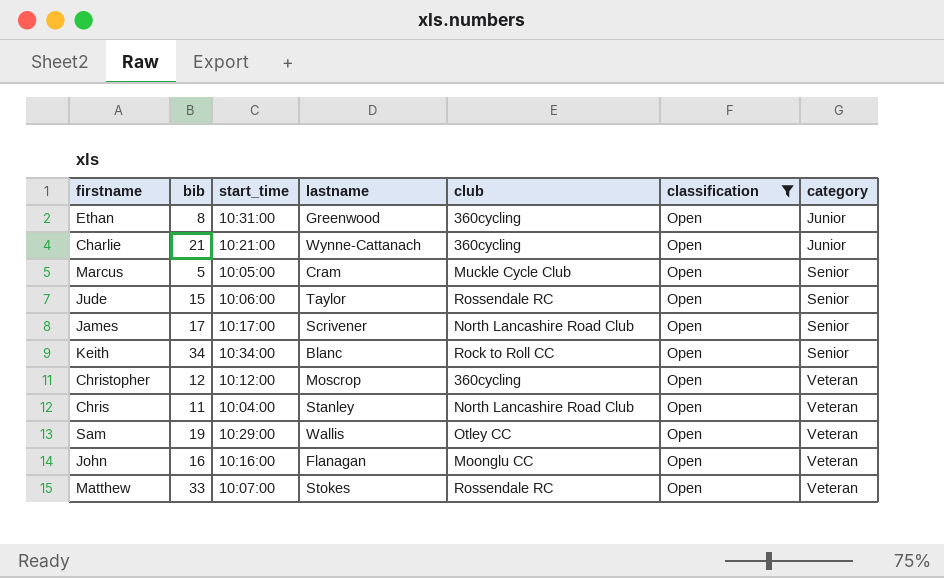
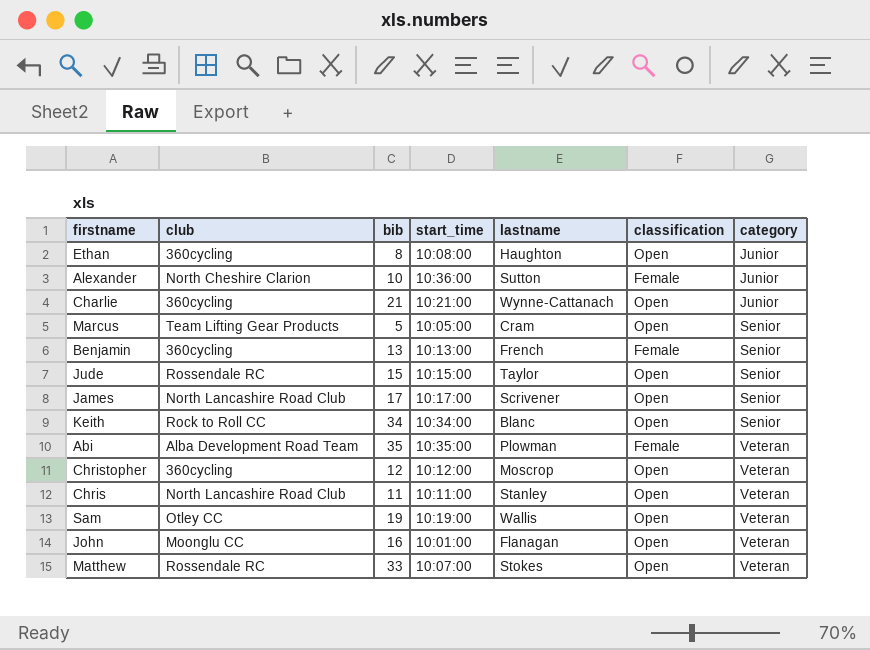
filter: classification = Open -> none
column club | position: 5 -> 2
Ethan | start_time: 10:31:00 -> 10:08:00
Ethan | lastname: Greenwood -> Haughton
Marcus | club: Muckle Cycle Club -> Team Lifting Gear Products
Jude | start_time: 10:06:00 -> 10:15:00
Chris | start_time: 10:04:00 -> 10:11:00
Sam | start_time: 10:29:00 -> 10:19:00
John | start_time: 10:16:00 -> 10:01:00

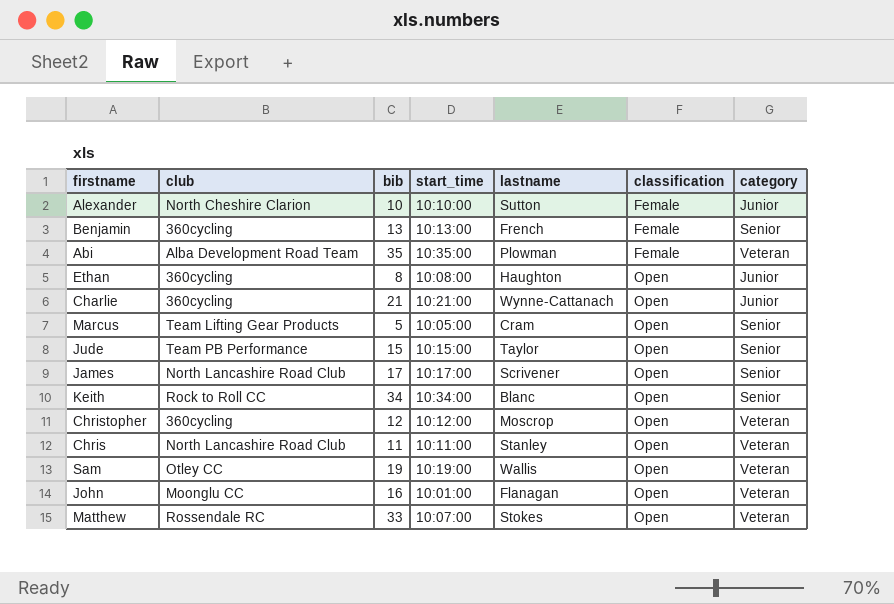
row order: category ascending -> classification ascending
Alexander | start_time: 10:36:00 -> 10:10:00
Jude | club: Rossendale RC -> Team PB Performance

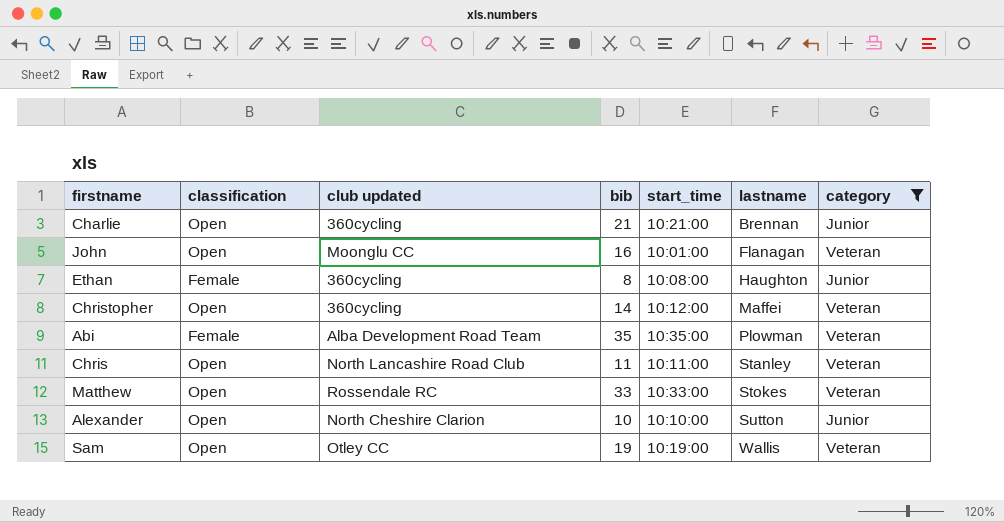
filter: none -> category != Senior
row order: classification ascending -> lastname ascending
column classification | position: 6 -> 2
column name: club -> club updated
Charlie | lastname: Wynne-Cattanach -> Brennan
Ethan | classification: Open -> Female
Christopher | bib: 12 -> 14
Christopher | lastname: Moscrop -> Maffei
Matthew | start_time: 10:07:00 -> 10:33:00
Alexander | classification: Female -> Open

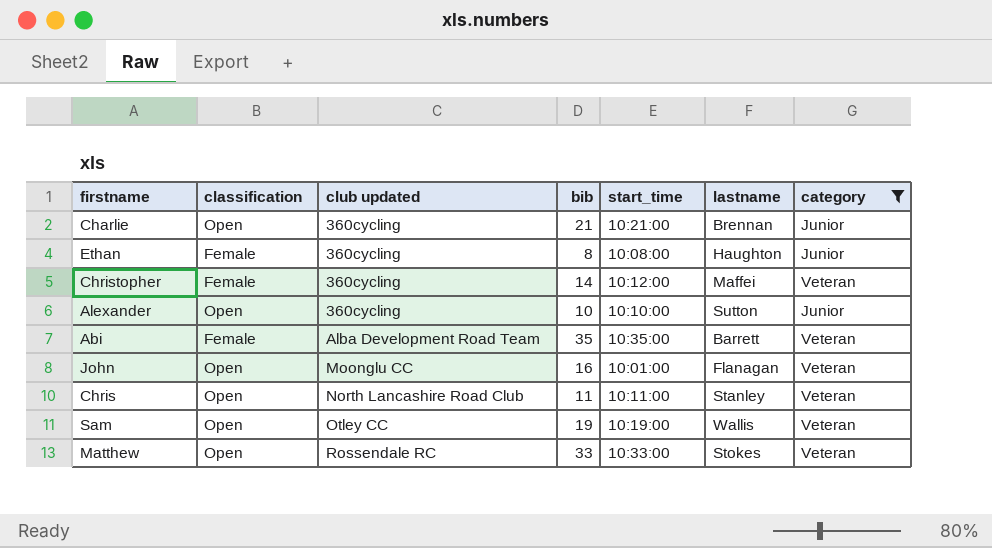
row order: lastname ascending -> club updated ascending
Christopher | classification: Open -> Female
Alexander | club updated: North Cheshire Clarion -> 360cycling
Abi | lastname: Plowman -> Barrett

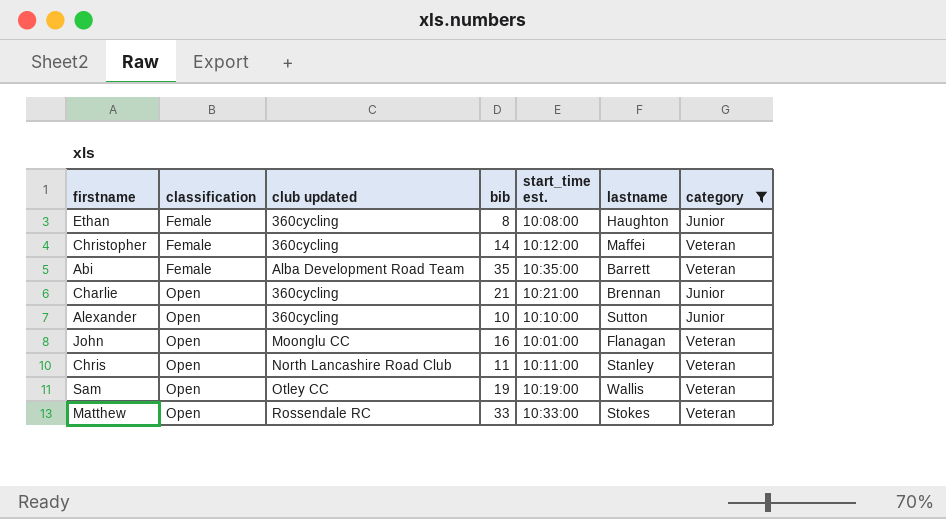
row order: club updated ascending -> classification ascending
column name: start_time -> start_time est.

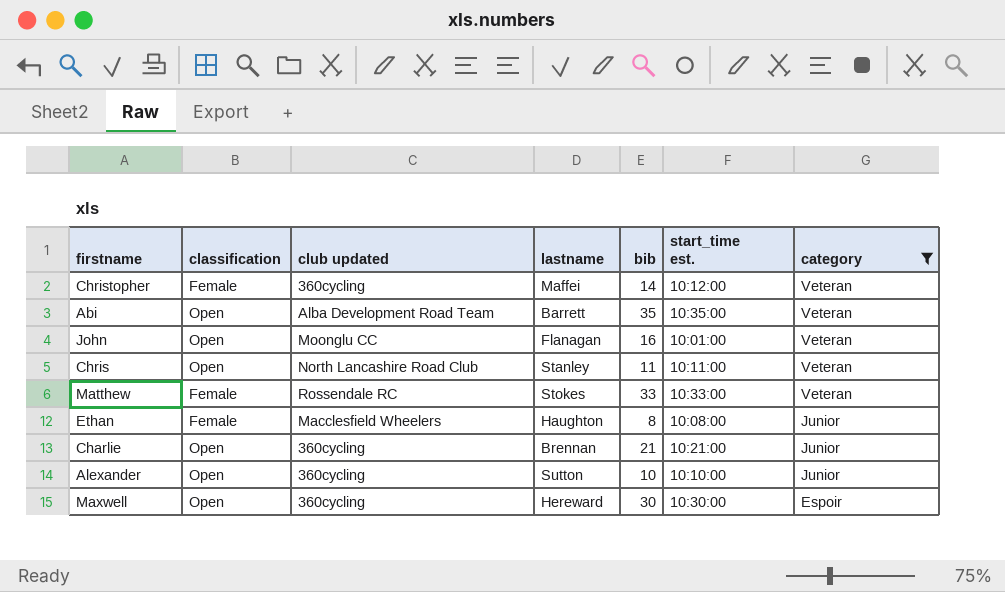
row order: classification ascending -> category descending
column lastname | position: 6 -> 4
row Sam: Open | Otley CC | 19 | 10:19:00 | Wallis | Veteran -> none
Abi | classification: Female -> Open
Matthew | classification: Open -> Female
Ethan | club updated: 360cycling -> Macclesfield Wheelers
row Maxwell: none -> Open | 360cycling | Hereward | 30 | 10:30:00 | Espoir

